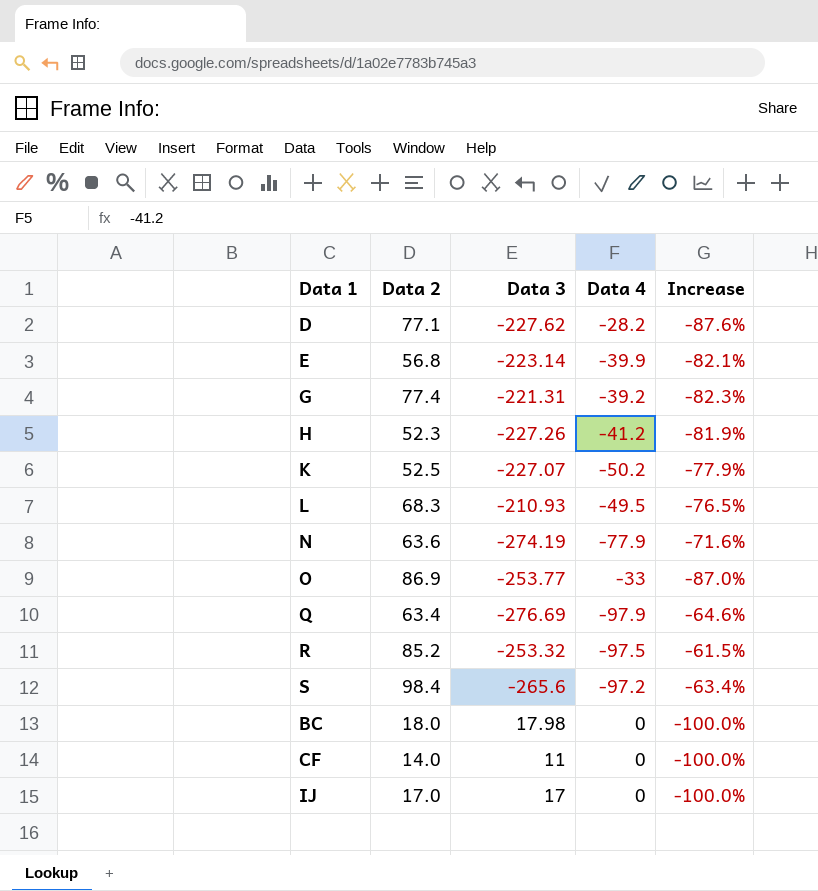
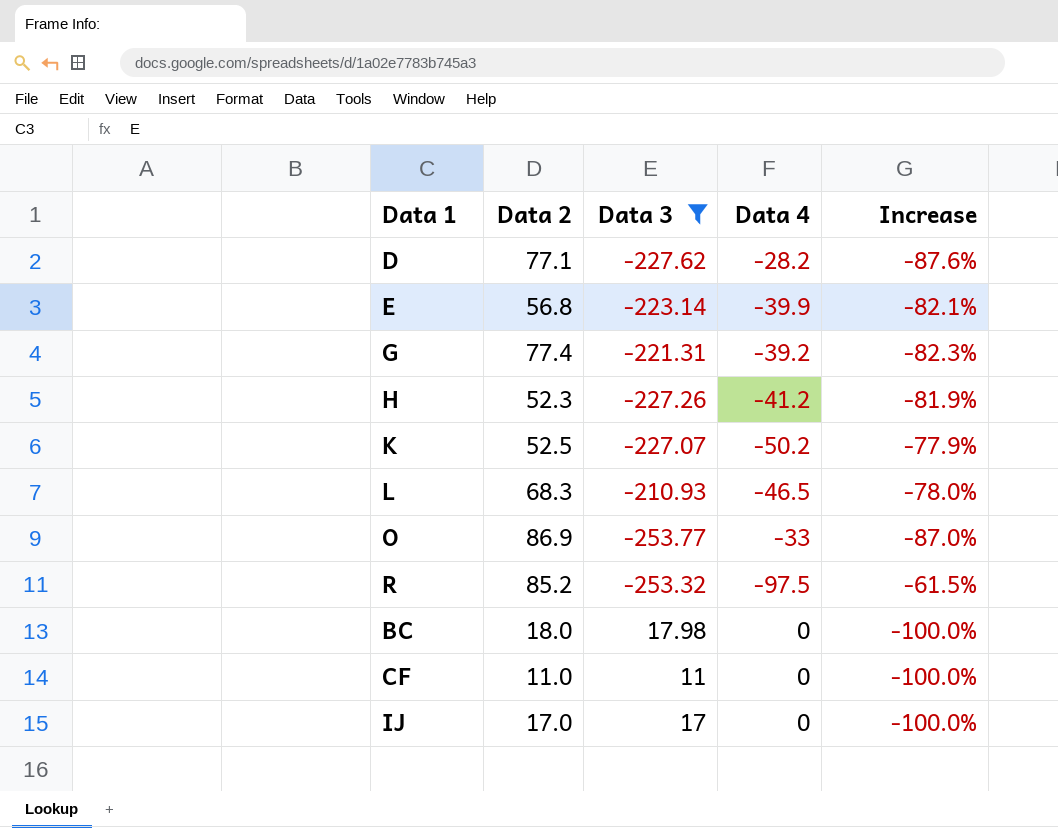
filter: none -> Data 3 >= -253.77
L | Data 4: -49.5 -> -46.5
L | Increase: -76.5% -> -78.0%
CF | Data 2: 14.0 -> 11.0

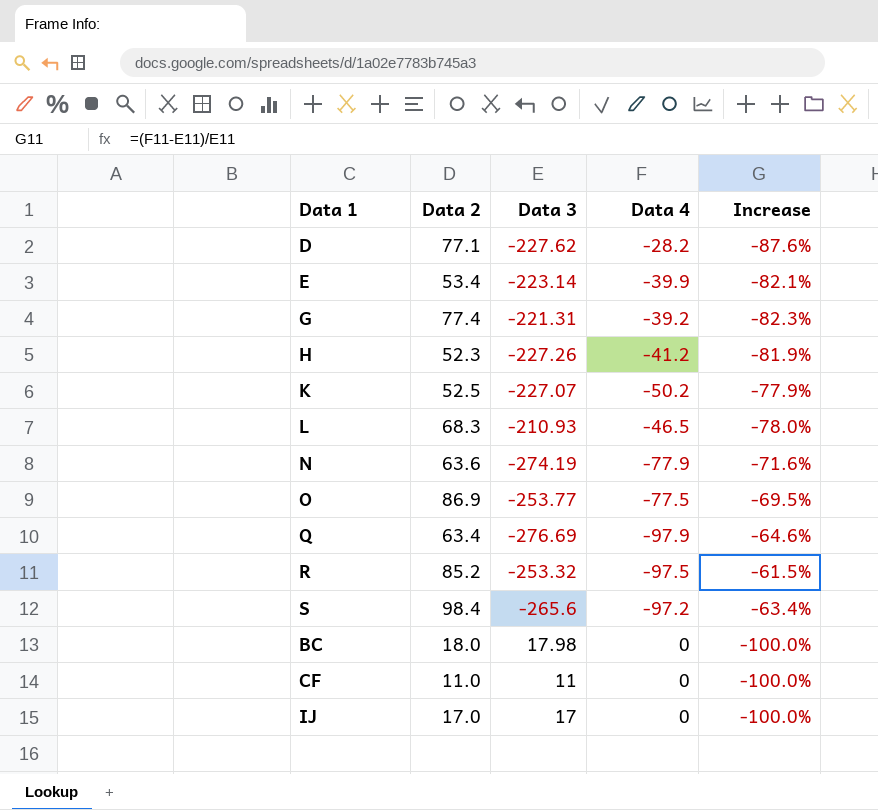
filter: Data 3 >= -253.77 -> none
E | Data 2: 56.8 -> 53.4
O | Data 4: -33 -> -77.5
O | Increase: -87.0% -> -69.5%

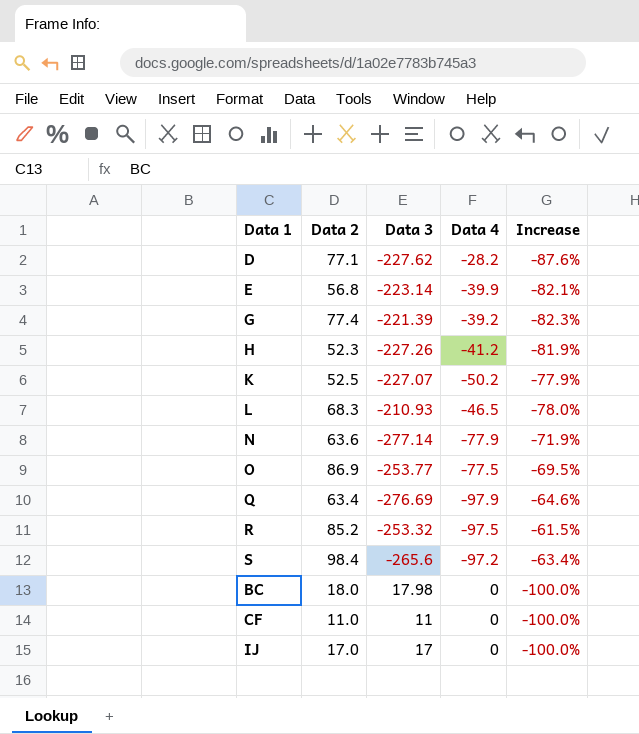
E | Data 2: 53.4 -> 56.8
G | Data 3: -221.31 -> -221.39
N | Data 3: -274.19 -> -277.14
N | Increase: -71.6% -> -71.9%

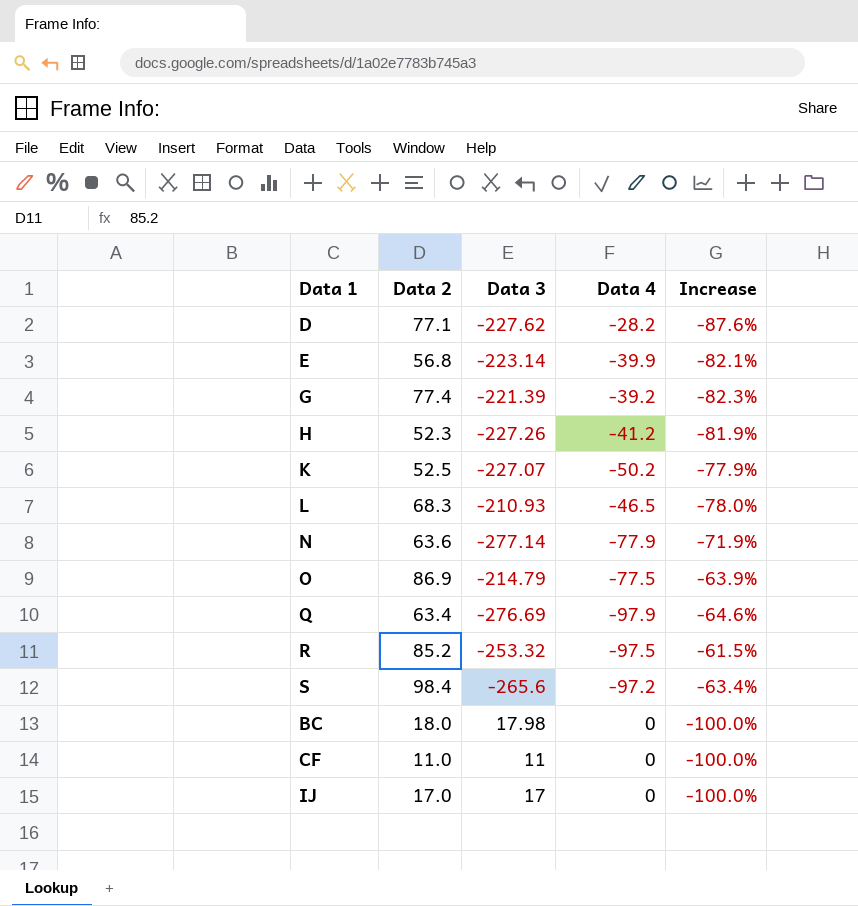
O | Data 3: -253.77 -> -214.79
O | Increase: -69.5% -> -63.9%

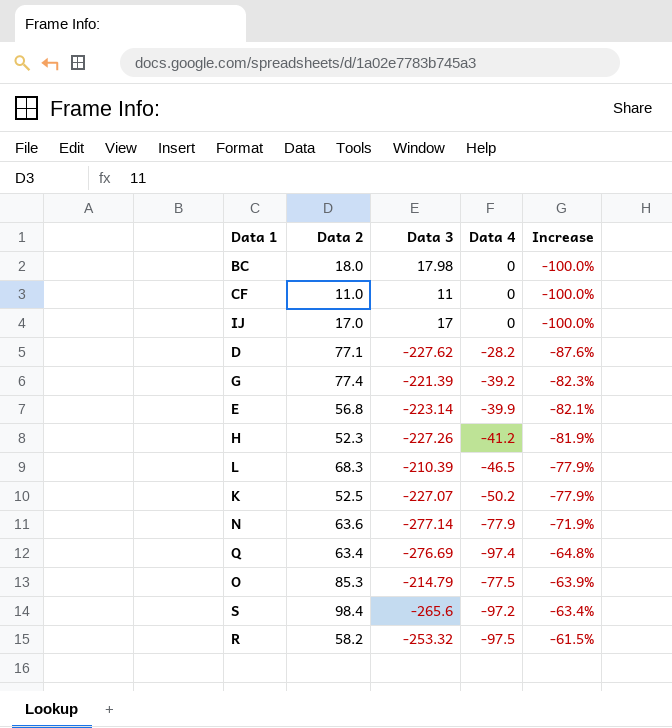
row order: none -> Increase ascending
L | Data 3: -210.93 -> -210.39
L | Increase: -78.0% -> -77.9%
Q | Data 4: -97.9 -> -97.4
Q | Increase: -64.6% -> -64.8%
O | Data 2: 86.9 -> 85.3
R | Data 2: 85.2 -> 58.2

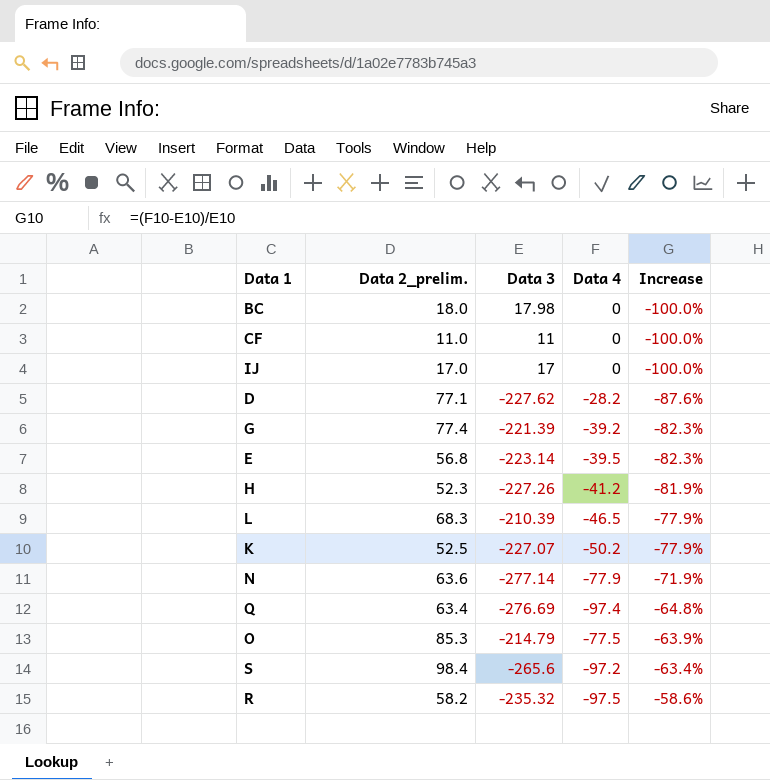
column name: Data 2 -> Data 2_prelim.
E | Data 4: -39.9 -> -39.5
E | Increase: -82.1% -> -82.3%
R | Data 3: -253.32 -> -235.32
R | Increase: -61.5% -> -58.6%

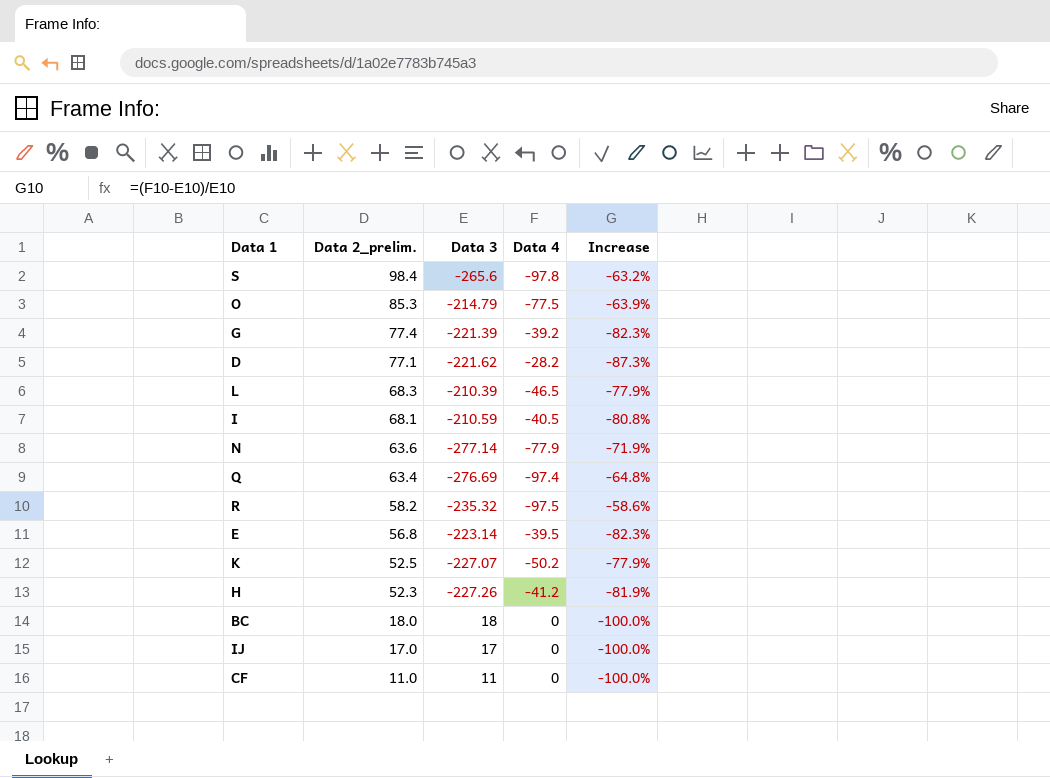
row order: Increase ascending -> Data 2_prelim. descending
S | Data 4: -97.2 -> -97.8
S | Increase: -63.4% -> -63.2%
D | Data 3: -227.62 -> -221.62
D | Increase: -87.6% -> -87.3%
row I: none -> 68.1 | -210.59 | -40.5 | -80.8%
BC | Data 3: 17.98 -> 18

